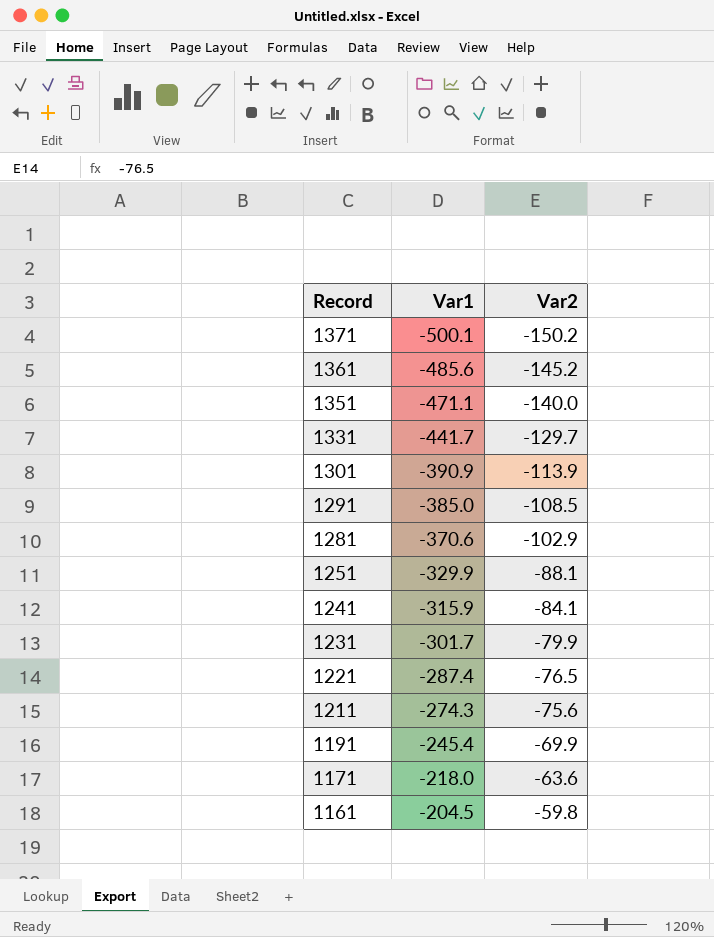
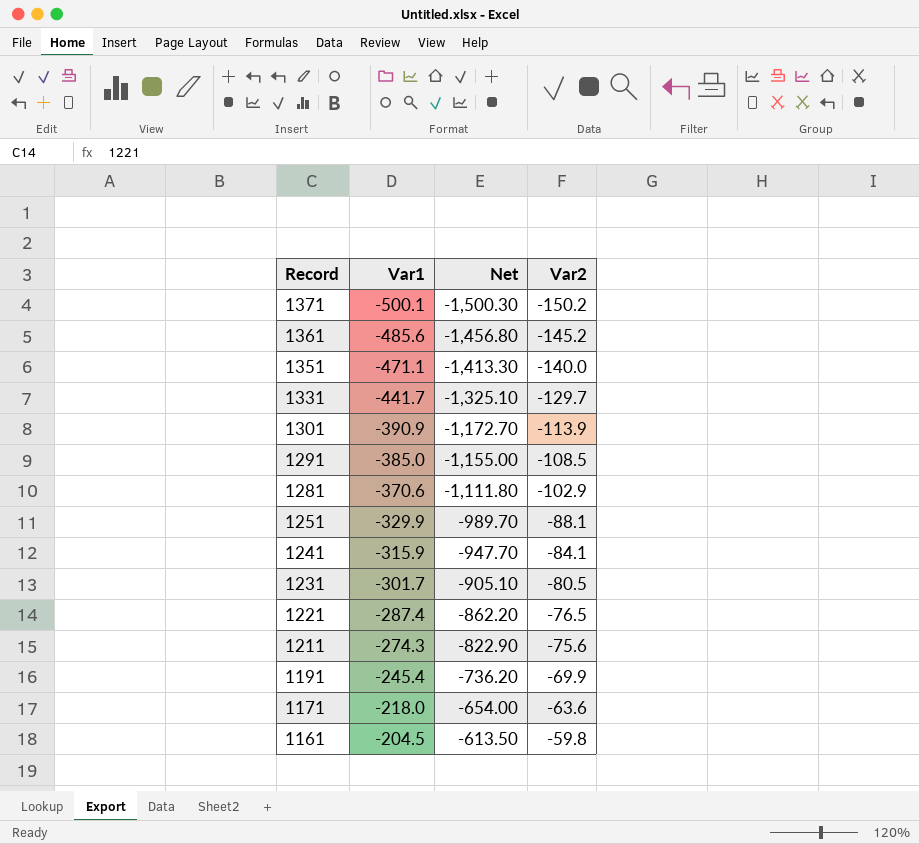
column Net | formula: none -> [Var1] * 3
1231 | Var2: -79.9 -> -80.5

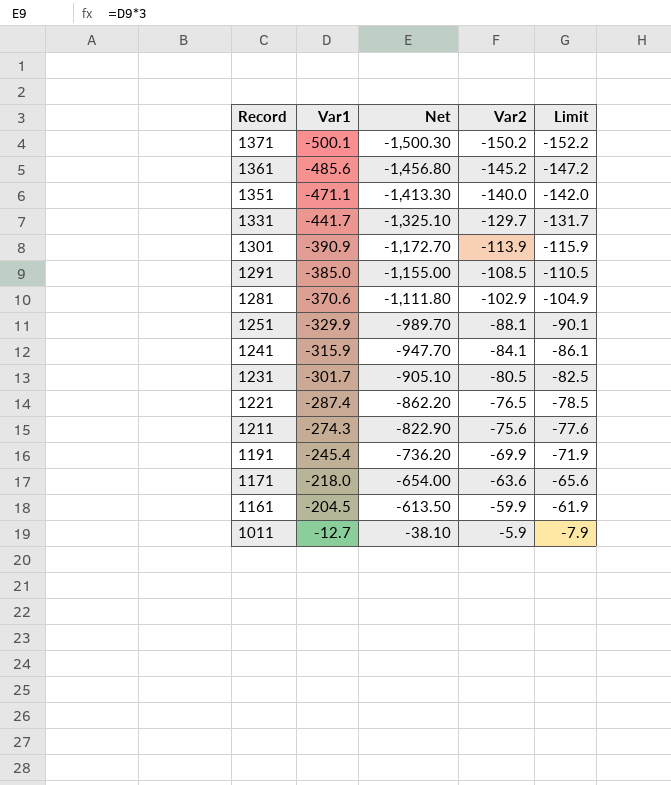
column Limit | formula: none -> [Var2] - 2
1161 | Var2: -59.8 -> -59.9
row 1011: none -> -12.7 | -38.10 | -5.9 | -7.9

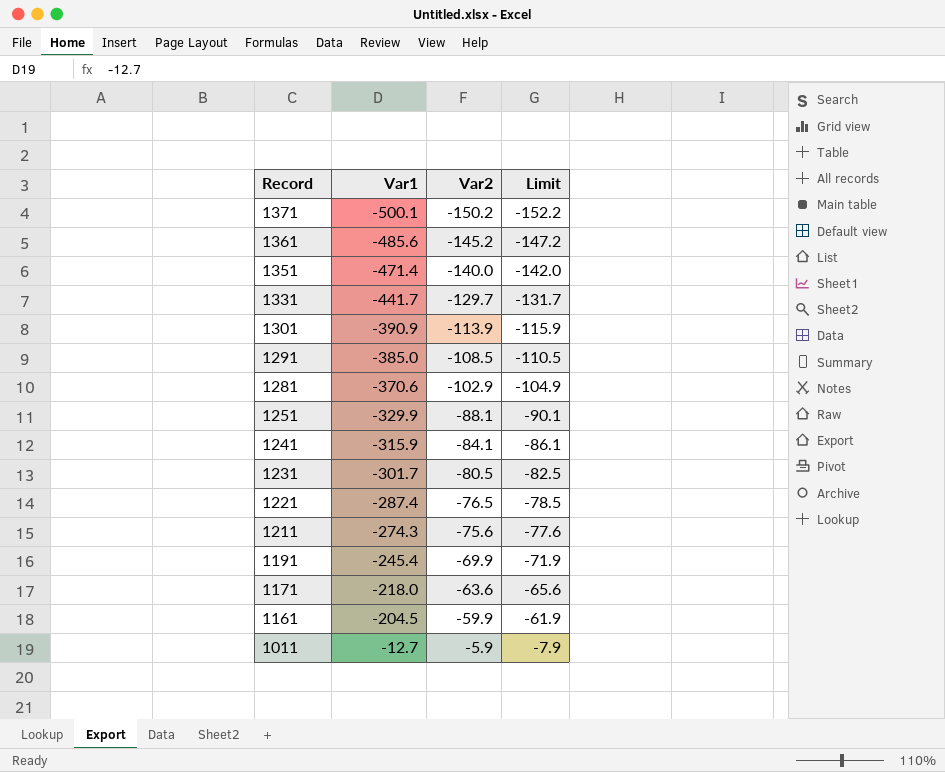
column Net | formula: [Var1] * 3 -> none
1351 | Var1: -471.1 -> -471.4

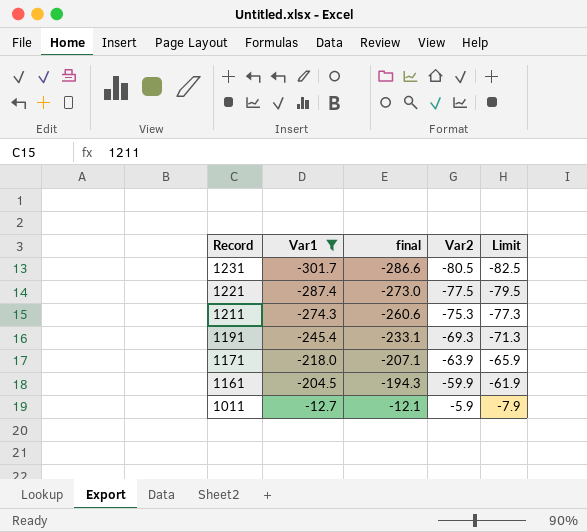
filter: none -> Var1 >= -301.7
column final | formula: none -> [Var1] * 0.95
1221 | Var2: -76.5 -> -77.5
1221 | Limit: -78.5 -> -79.5
1211 | Var2: -75.6 -> -75.3
1211 | Limit: -77.6 -> -77.3
1191 | Var2: -69.9 -> -69.3
1191 | Limit: -71.9 -> -71.3
1171 | Var2: -63.6 -> -63.9
1171 | Limit: -65.6 -> -65.9

